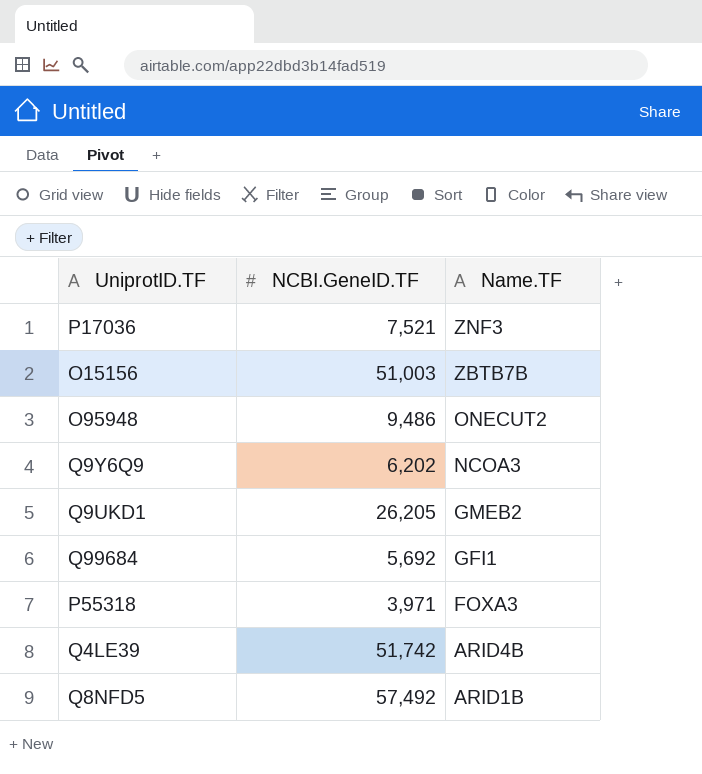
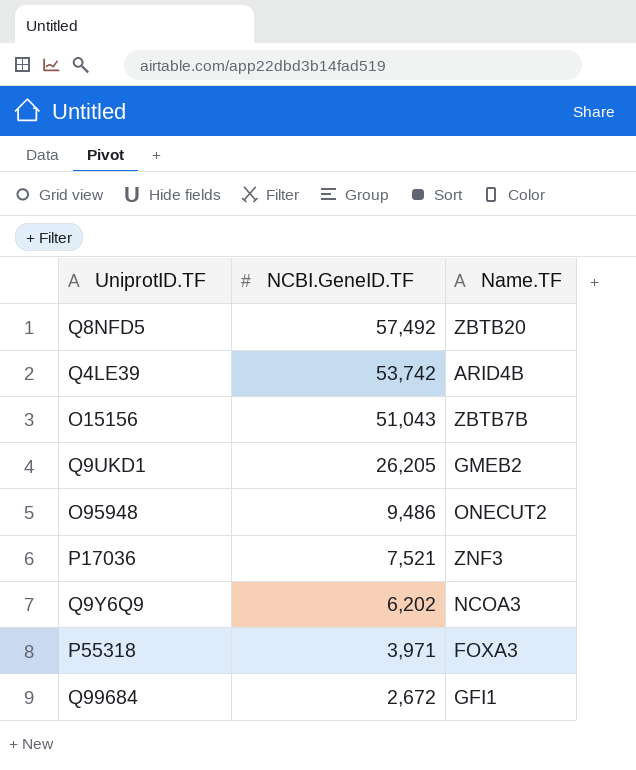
row order: Name.TF descending -> NCBI.GeneID.TF descending
Q8NFD5 | Name.TF: ARID1B -> ZBTB20
Q4LE39 | NCBI.GeneID.TF: 51,742 -> 53,742
O15156 | NCBI.GeneID.TF: 51,003 -> 51,043
Q99684 | NCBI.GeneID.TF: 5,692 -> 2,672

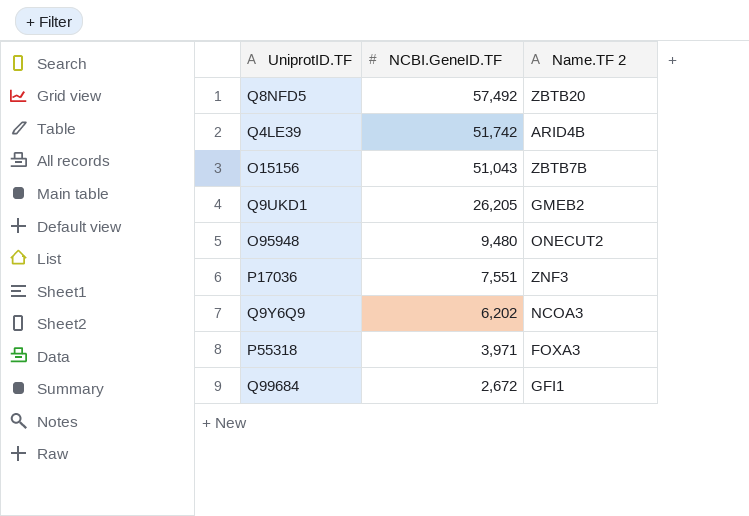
column name: Name.TF -> Name.TF 2
Q4LE39 | NCBI.GeneID.TF: 53,742 -> 51,742
O95948 | NCBI.GeneID.TF: 9,486 -> 9,480
P17036 | NCBI.GeneID.TF: 7,521 -> 7,551

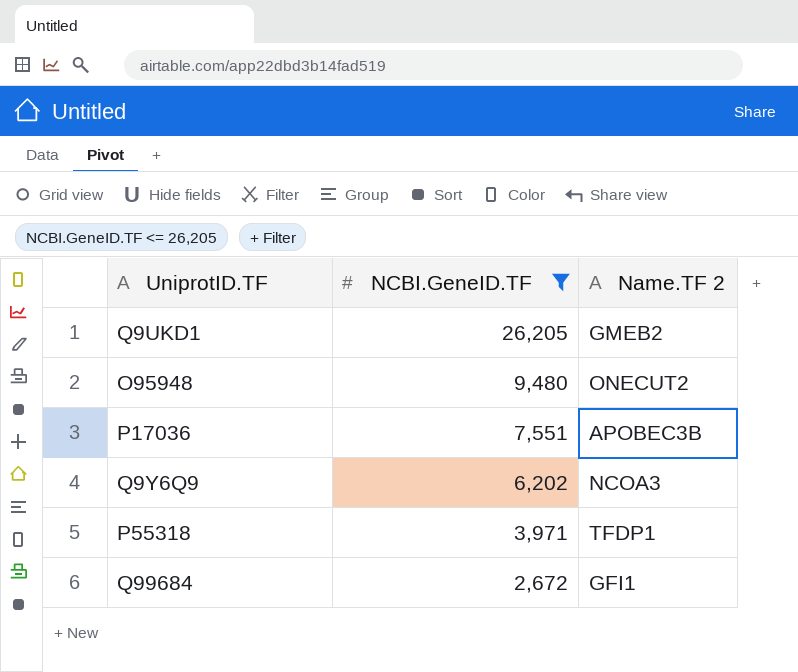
filter: none -> NCBI.GeneID.TF <= 26,205
P17036 | Name.TF 2: ZNF3 -> APOBEC3B
P55318 | Name.TF 2: FOXA3 -> TFDP1

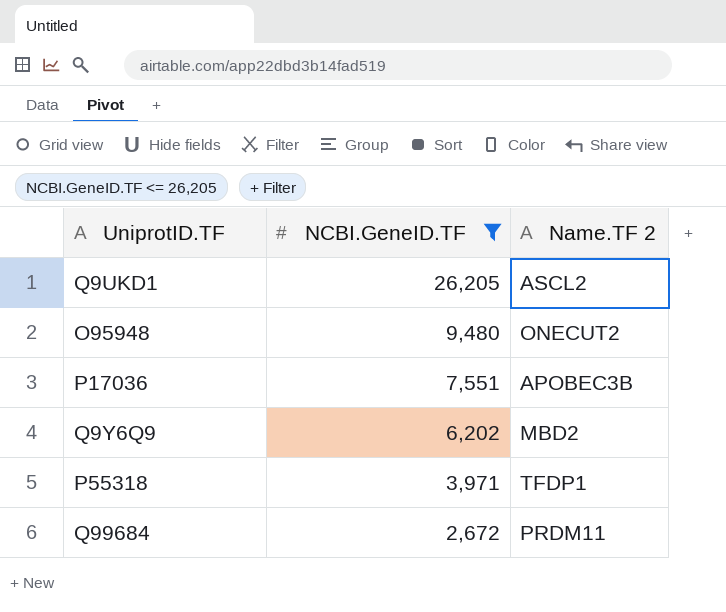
Q9UKD1 | Name.TF 2: GMEB2 -> ASCL2
Q9Y6Q9 | Name.TF 2: NCOA3 -> MBD2
Q99684 | Name.TF 2: GFI1 -> PRDM11

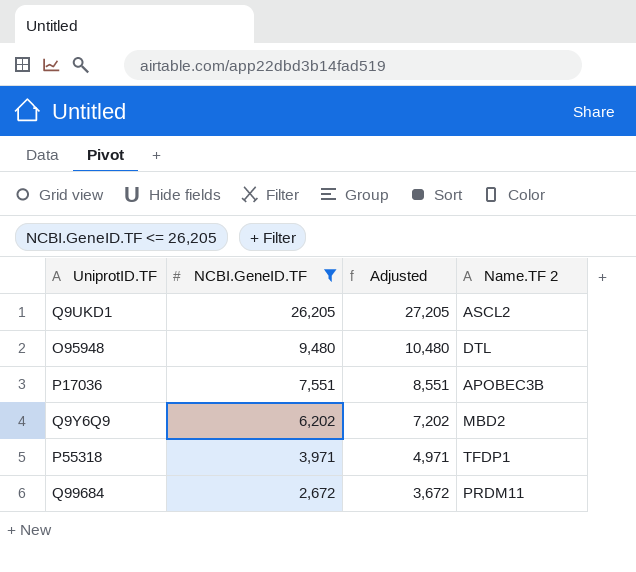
column Adjusted | formula: none -> [NCBI.GeneID.TF] + 1000
O95948 | Name.TF 2: ONECUT2 -> DTL

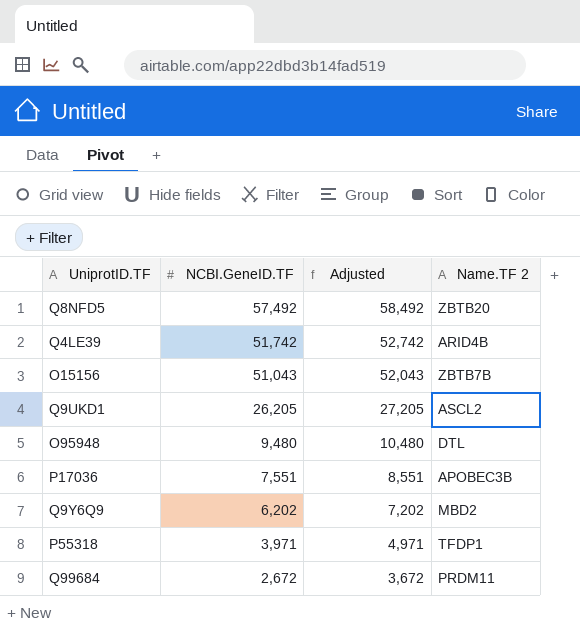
filter: NCBI.GeneID.TF <= 26,205 -> none

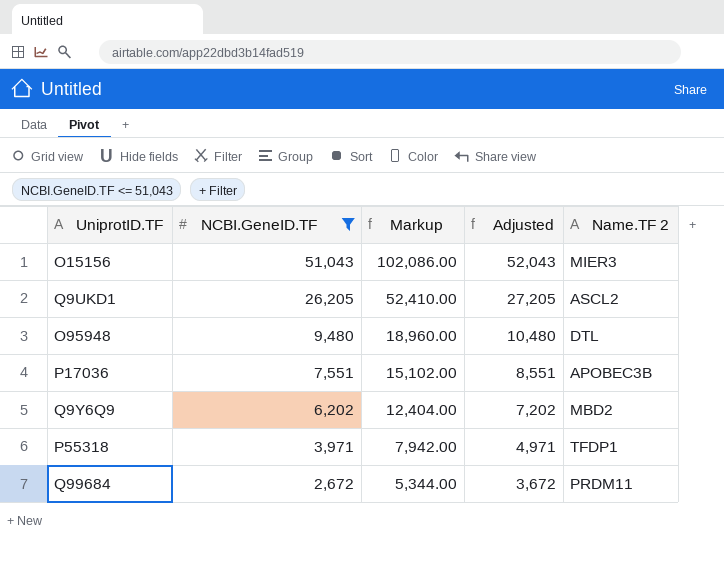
filter: none -> NCBI.GeneID.TF <= 51,043
column Markup | formula: none -> [NCBI.GeneID.TF] * 2
O15156 | Name.TF 2: ZBTB7B -> MIER3

